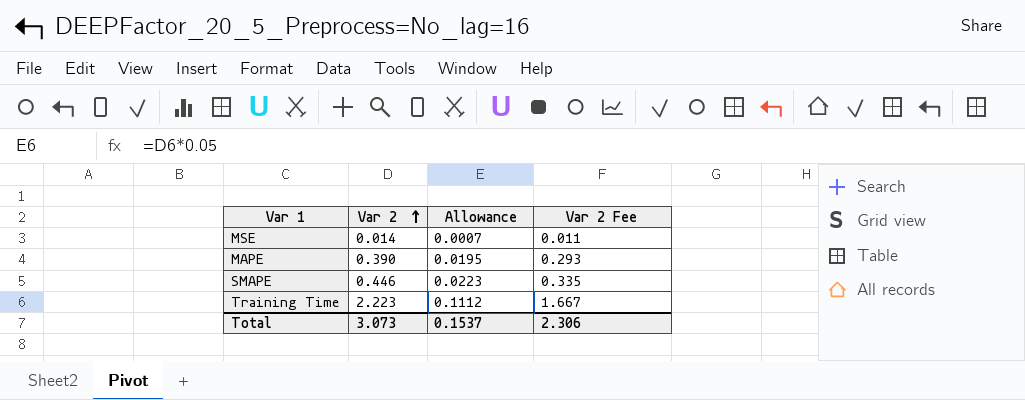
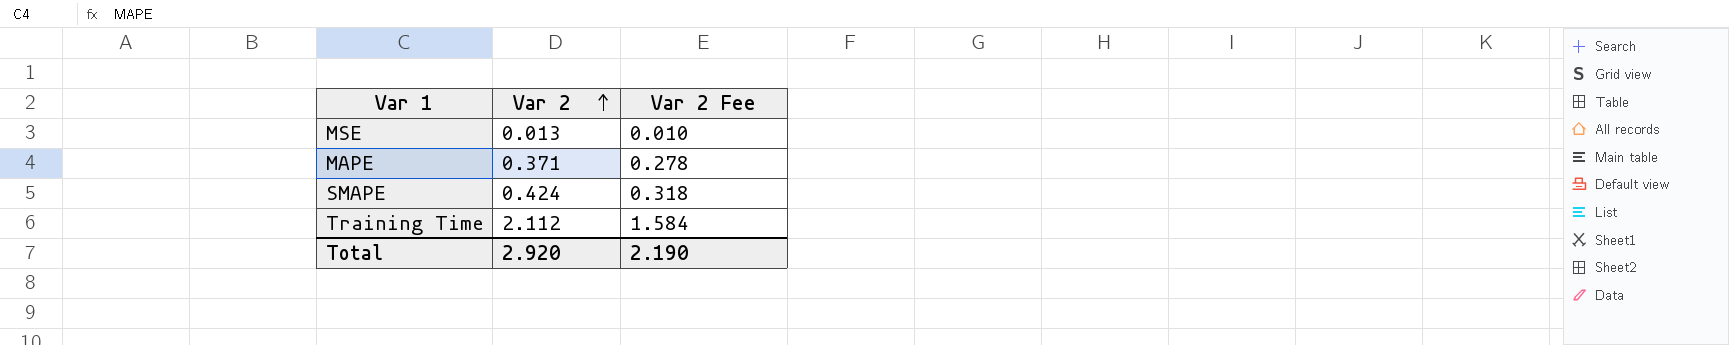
column Allowance | formula: [Var 2] * 0.05 -> none
MSE | Var 2: 0.014 -> 0.013
MSE | Var 2 Fee: 0.011 -> 0.010
MAPE | Var 2: 0.390 -> 0.371
MAPE | Var 2 Fee: 0.293 -> 0.278
SMAPE | Var 2: 0.446 -> 0.424
SMAPE | Var 2 Fee: 0.335 -> 0.318
Training Time | Var 2: 2.223 -> 2.112
Training Time | Var 2 Fee: 1.667 -> 1.584
Total | Var 2: 3.073 -> 2.920
Total | Var 2 Fee: 2.306 -> 2.190

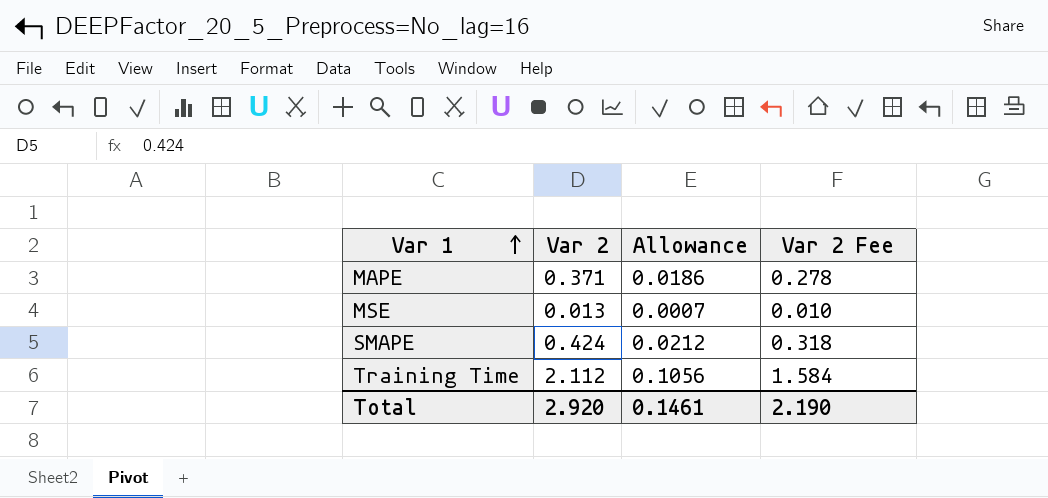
row order: Var 2 ascending -> Var 1 ascending
column Allowance | formula: none -> [Var 2] * 0.05

